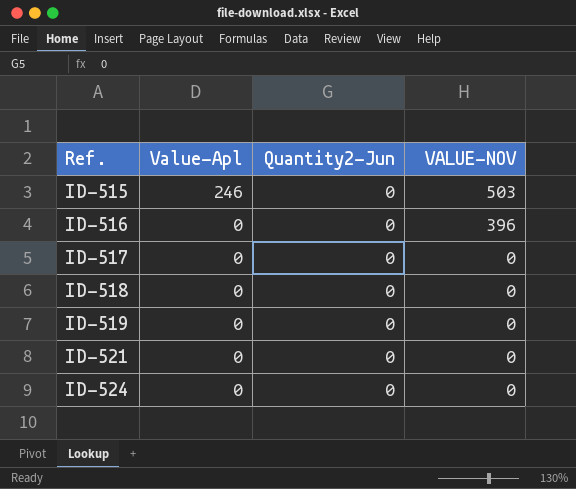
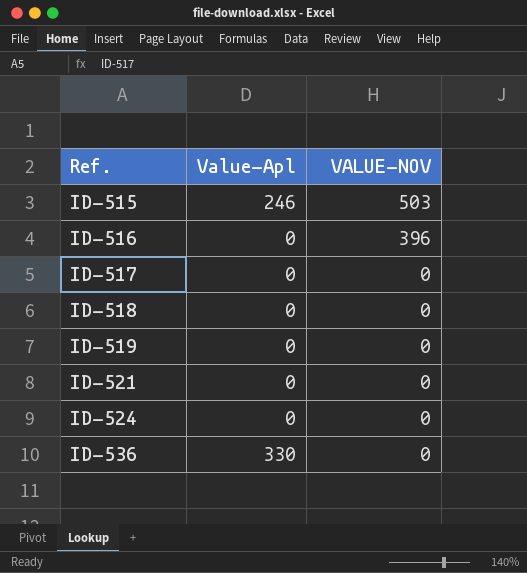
column Quantity2-Jun | position: 3 -> none
row ID-536: none -> 330 | 0

